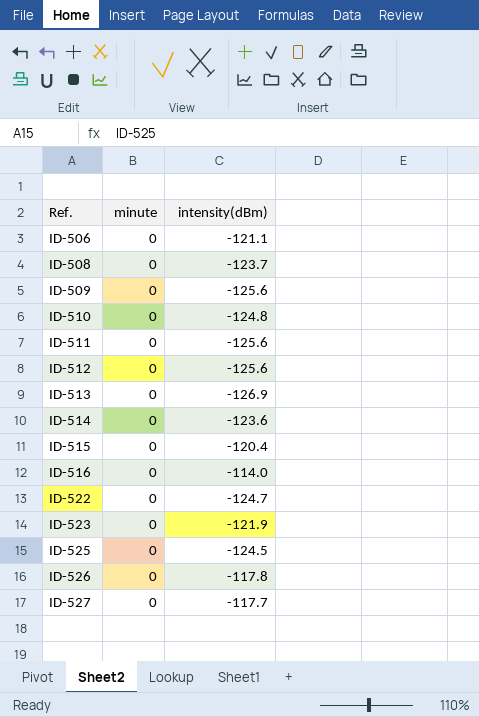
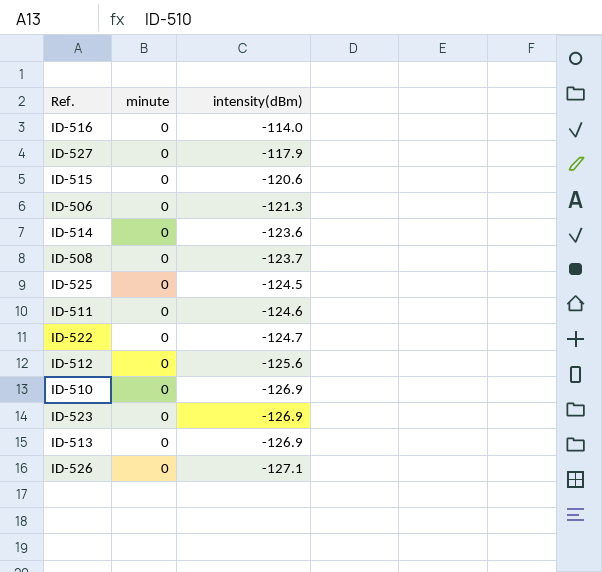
row order: Ref. ascending -> intensity(dBm) descending
row ID-509: 0 | -125.6 -> none
ID-527 | intensity(dBm): -117.7 -> -117.9
ID-515 | intensity(dBm): -120.4 -> -120.6
ID-506 | intensity(dBm): -121.1 -> -121.3
ID-511 | intensity(dBm): -125.6 -> -124.6
ID-510 | intensity(dBm): -124.8 -> -126.9
ID-523 | intensity(dBm): -121.9 -> -126.9
ID-526 | intensity(dBm): -117.8 -> -127.1

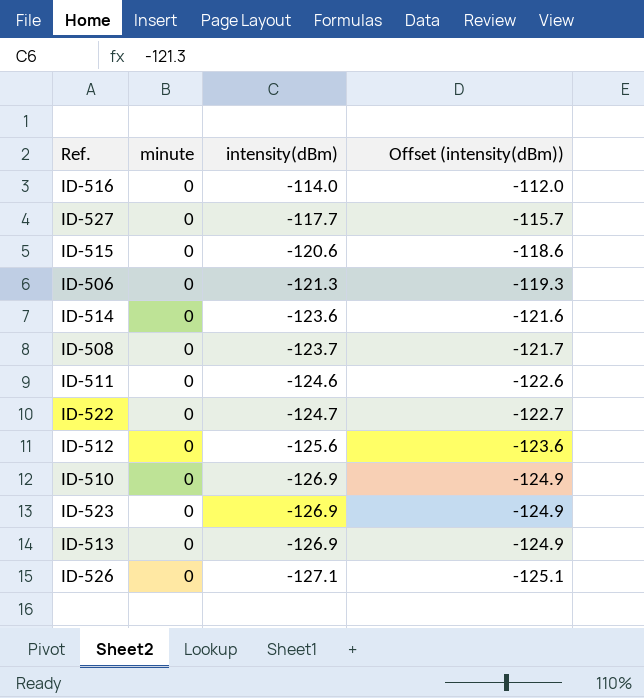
column Offset (intensity(dBm)) | formula: none -> [intensity(dBm)] + 2
row ID-525: 0 | -124.5 -> none
ID-527 | intensity(dBm): -117.9 -> -117.7

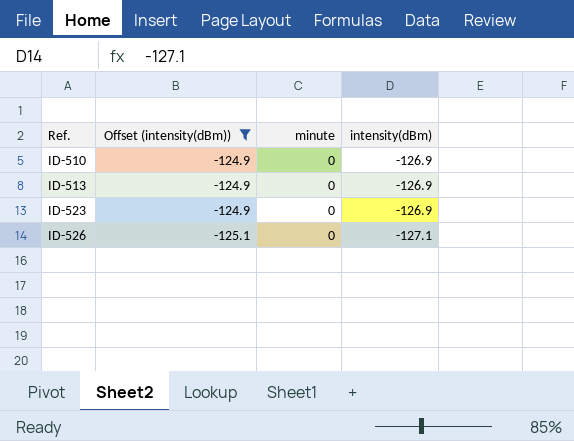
filter: none -> Offset (intensity(dBm)) <= -124.9
row order: intensity(dBm) descending -> Ref. ascending
column Offset (intensity(dBm)) | position: 4 -> 2

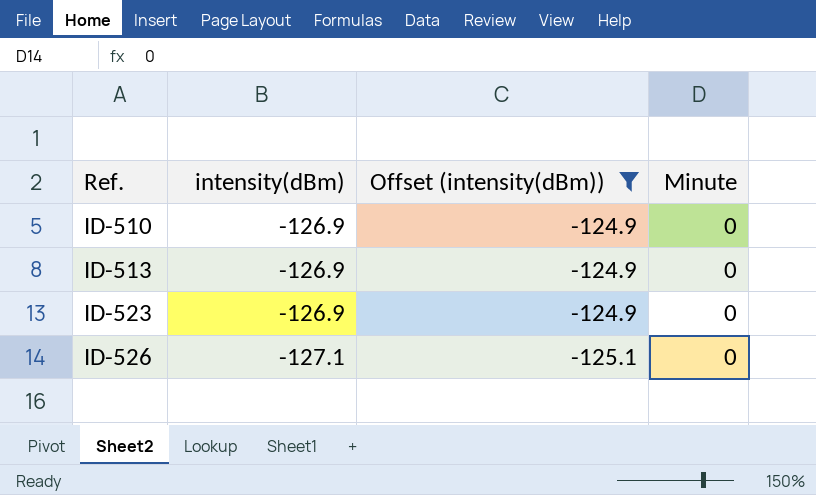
column intensity(dBm) | position: 4 -> 2
column name: minute -> Minute

